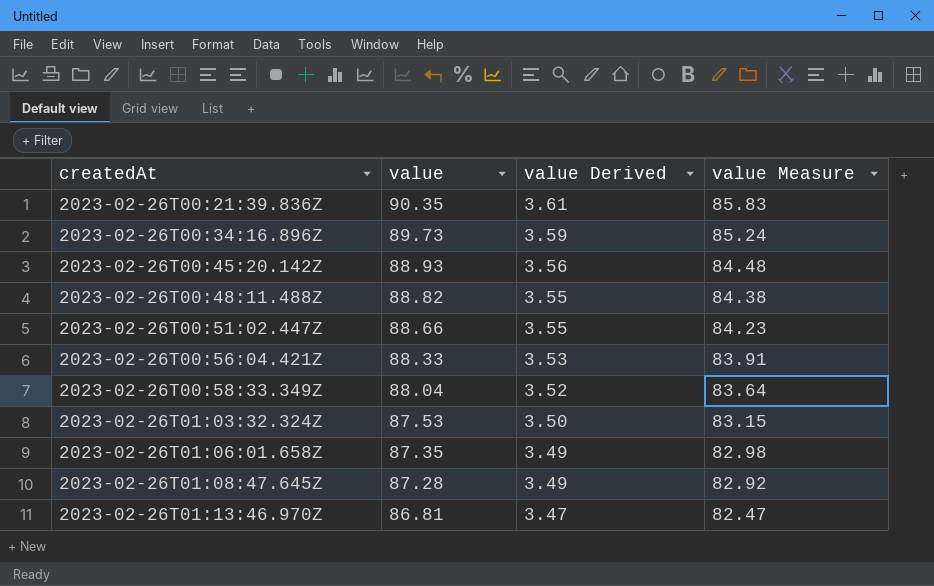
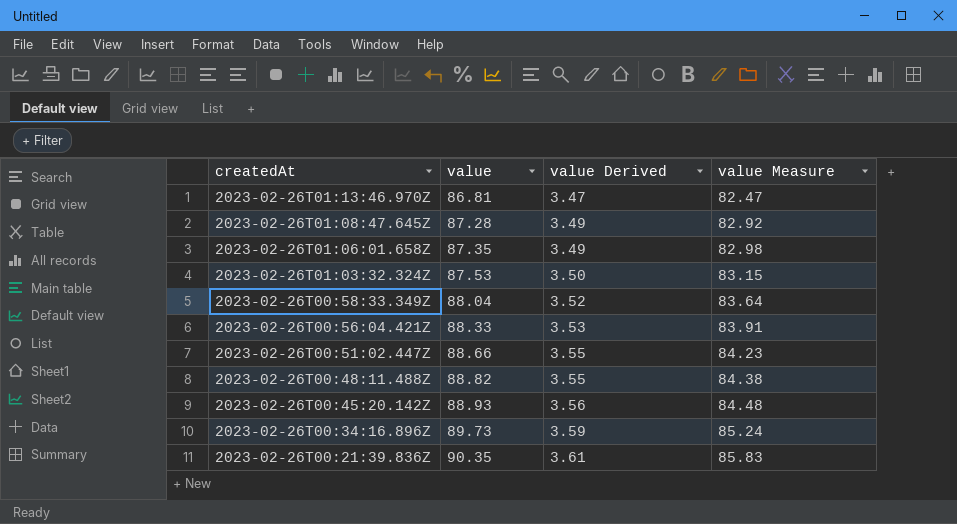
row order: createdAt ascending -> createdAt descending

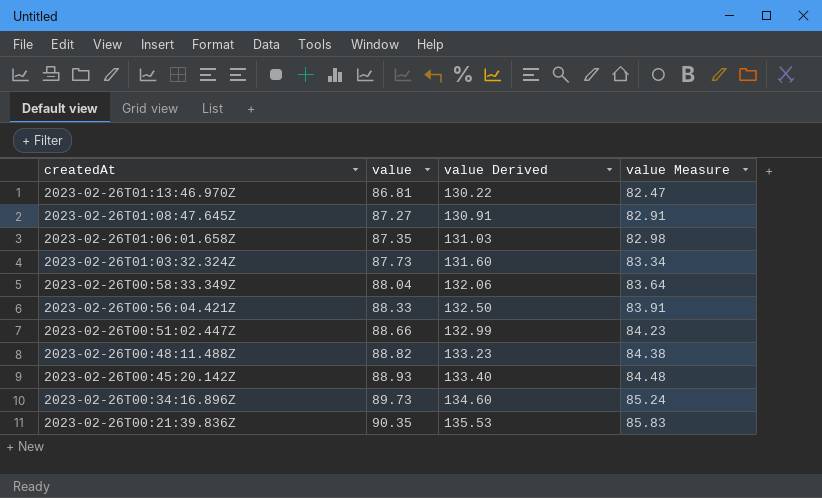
column value Derived | formula: [value] * 0.04 -> [value] * 1.5
2023-02-26T01:08:47.645Z | value: 87.28 -> 87.27
2023-02-26T01:08:47.645Z | value Measure: 82.92 -> 82.91
2023-02-26T01:03:32.324Z | value: 87.53 -> 87.73
2023-02-26T01:03:32.324Z | value Measure: 83.15 -> 83.34

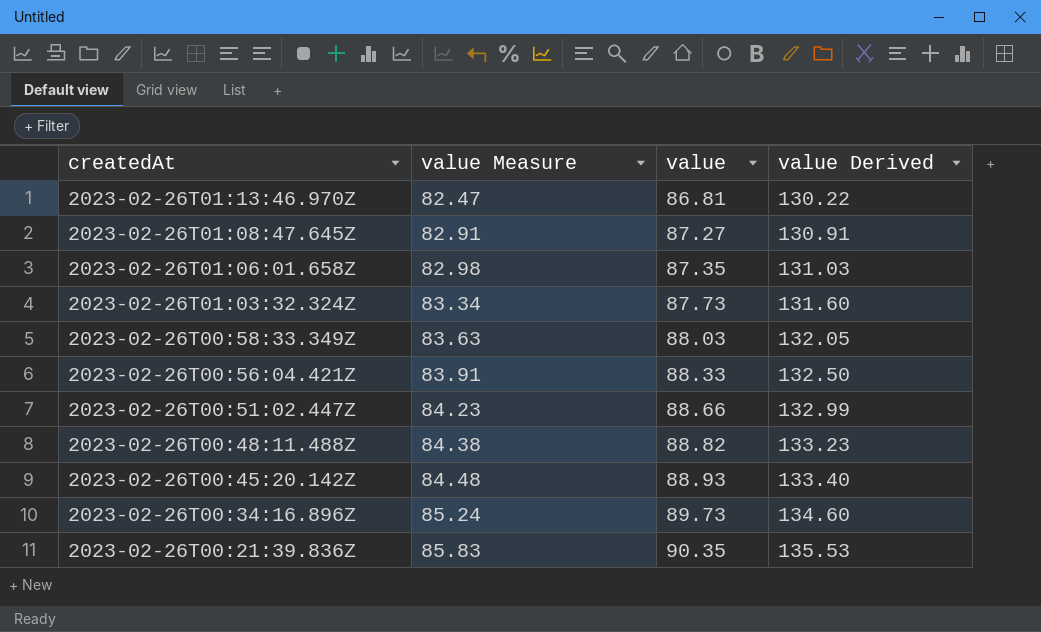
column value Measure | position: 4 -> 2
2023-02-26T00:58:33.349Z | value Measure: 83.64 -> 83.63
2023-02-26T00:58:33.349Z | value: 88.04 -> 88.03
2023-02-26T00:58:33.349Z | value Derived: 132.06 -> 132.05

